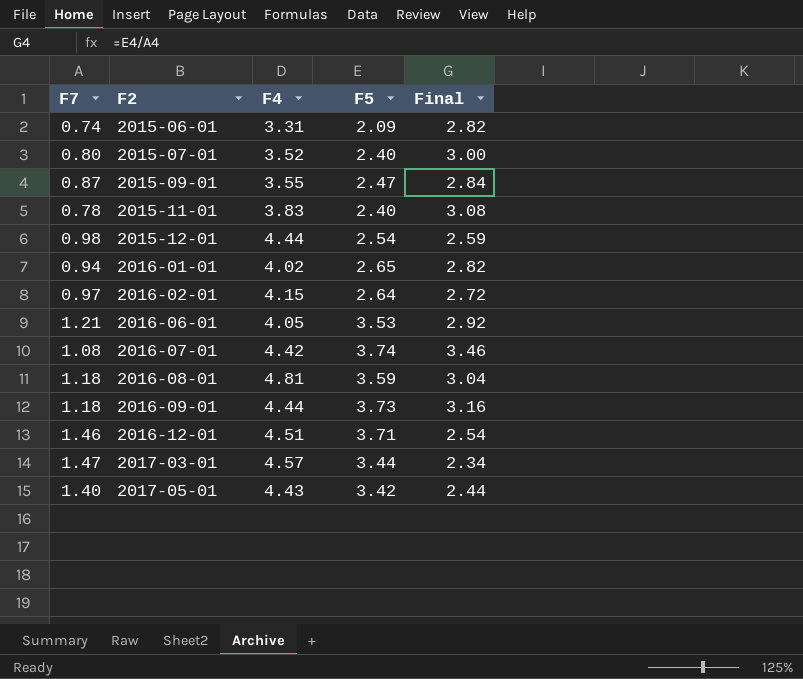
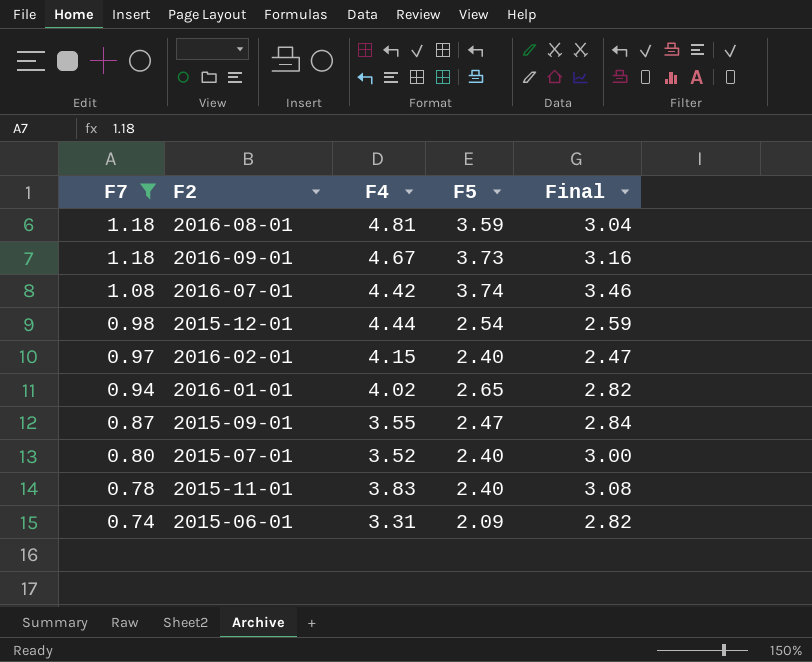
filter: none -> F7 <= 1.18
row order: F2 ascending -> F7 descending
2016-09-01 | F4: 4.44 -> 4.67
2016-02-01 | F5: 2.64 -> 2.40
2016-02-01 | Final: 2.72 -> 2.47

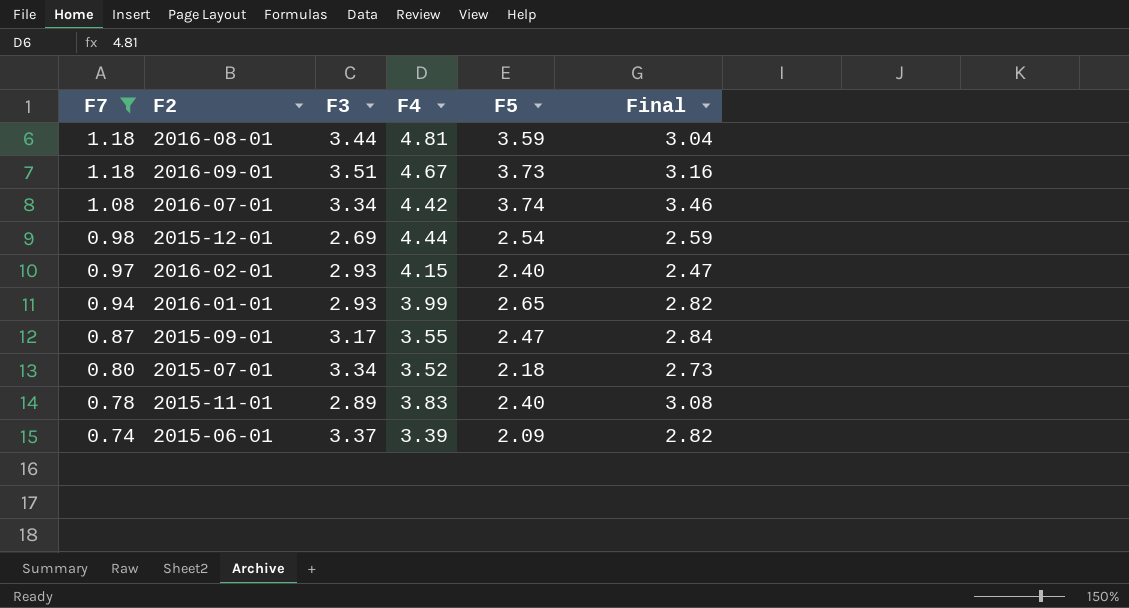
column F3 | position: none -> 3
2016-01-01 | F4: 4.02 -> 3.99
2015-07-01 | F5: 2.40 -> 2.18
2015-07-01 | Final: 3.00 -> 2.73
2015-06-01 | F4: 3.31 -> 3.39

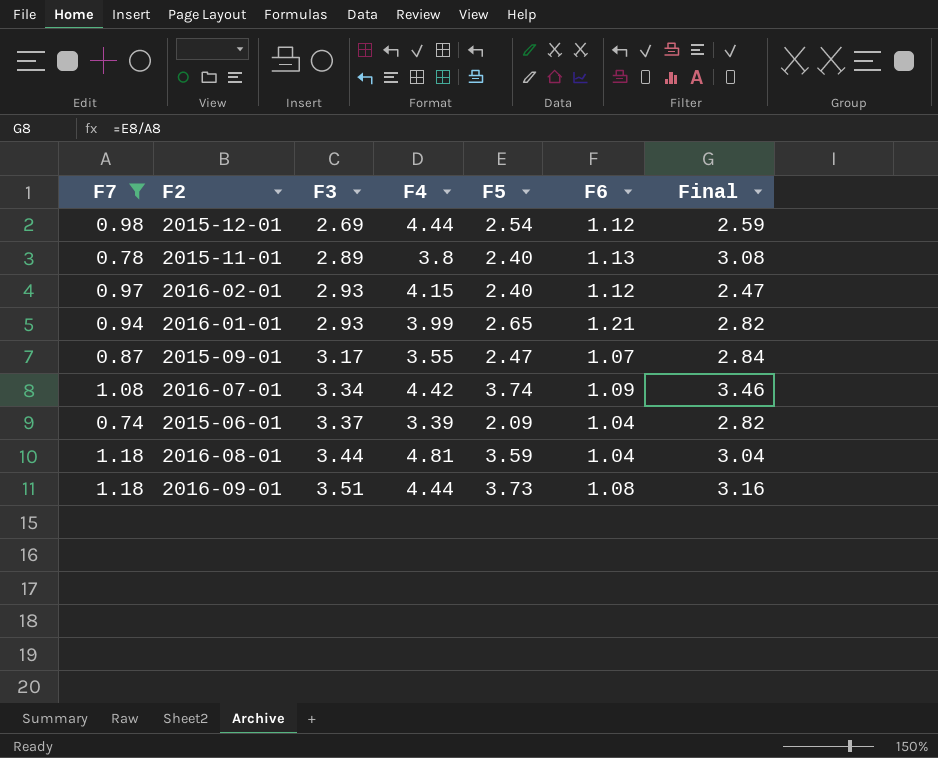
row order: F7 descending -> F3 ascending
column F6 | position: none -> 6
row 2015-07-01: 0.80 | 3.34 | 3.52 | 2.18 | 2.73 -> none
2015-11-01 | F4: 3.83 -> 3.8
2016-09-01 | F4: 4.67 -> 4.44

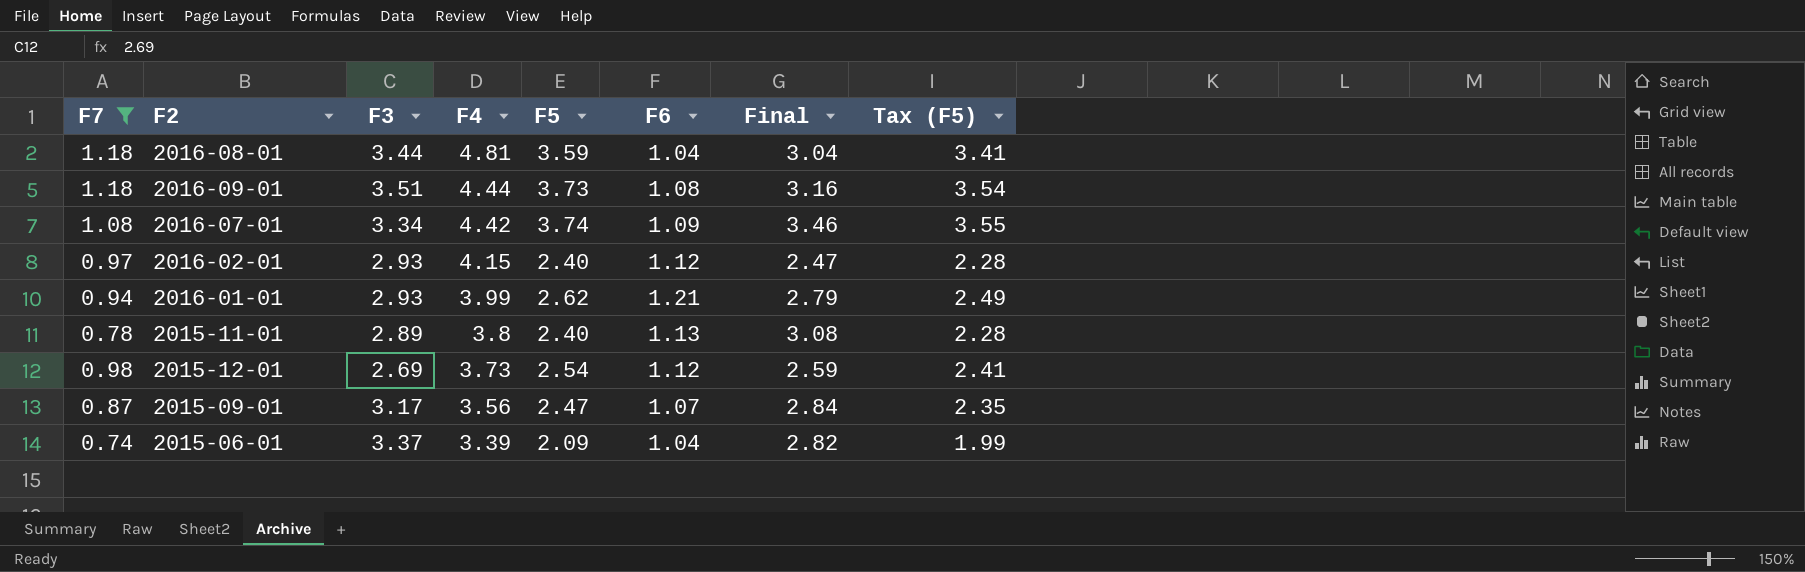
row order: F3 ascending -> F4 descending
column Tax (F5) | formula: none -> [F5] * 0.95
2016-01-01 | F5: 2.65 -> 2.62
2016-01-01 | Final: 2.82 -> 2.79
2015-12-01 | F4: 4.44 -> 3.73
2015-09-01 | F4: 3.55 -> 3.56

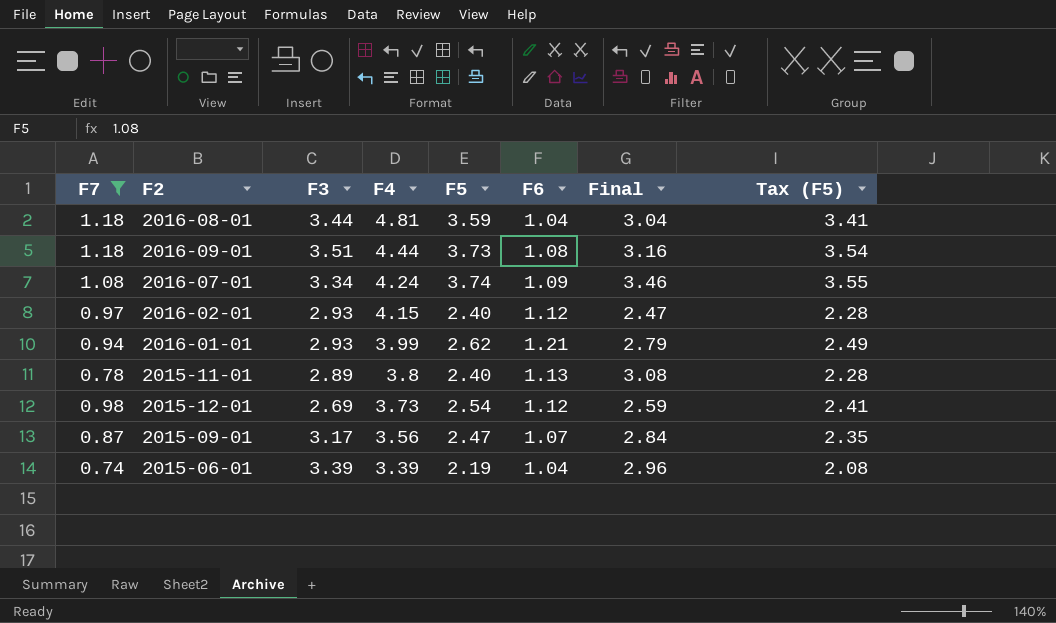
2016-07-01 | F4: 4.42 -> 4.24
2015-06-01 | F3: 3.37 -> 3.39
2015-06-01 | F5: 2.09 -> 2.19
2015-06-01 | Final: 2.82 -> 2.96
2015-06-01 | Tax (F5): 1.99 -> 2.08

